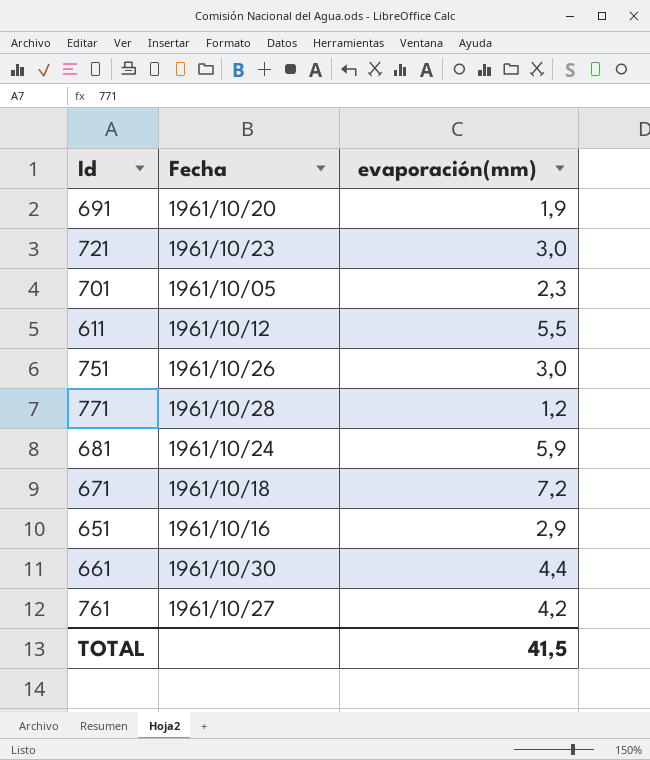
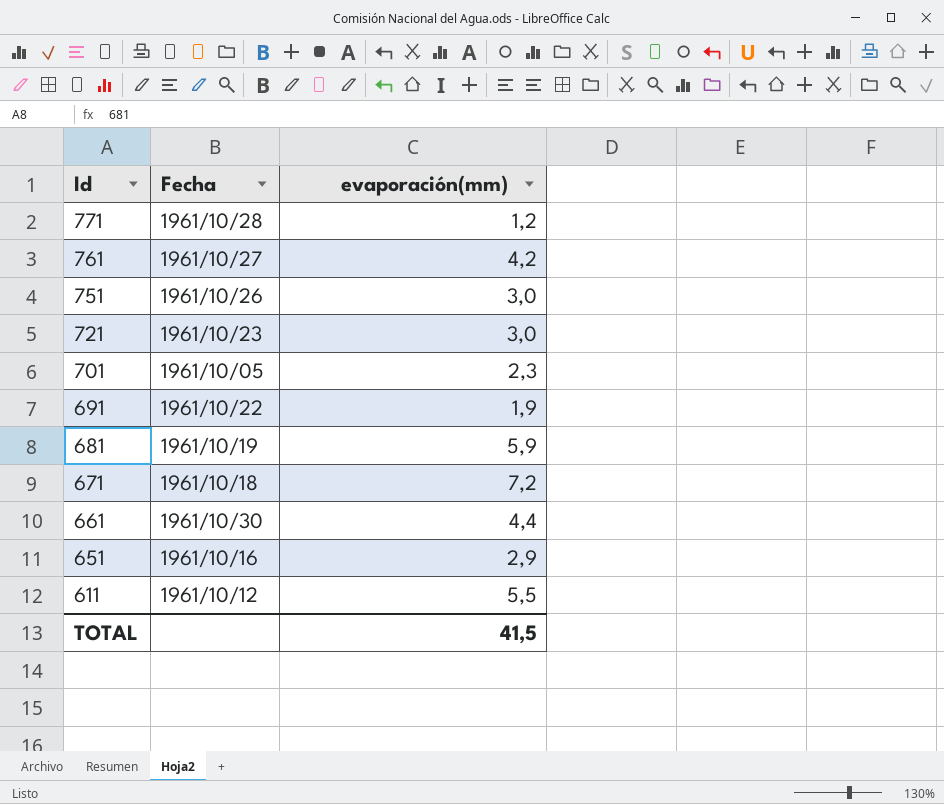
row order: none -> Id descending
691 | Fecha: 1961/10/20 -> 1961/10/22
681 | Fecha: 1961/10/24 -> 1961/10/19

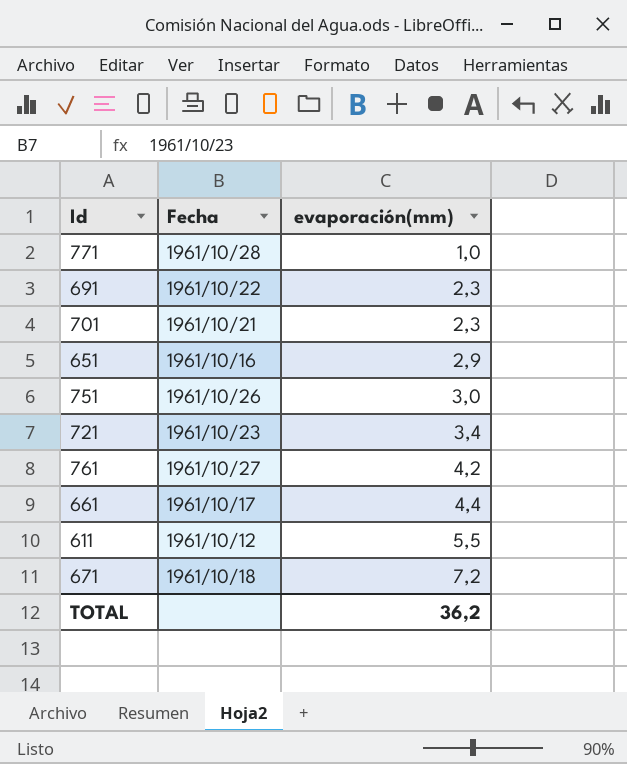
row order: Id descending -> evaporación(mm) ascending
row 681: 1961/10/19 | 5,9 -> none
771 | evaporación(mm): 1,2 -> 1,0
691 | evaporación(mm): 1,9 -> 2,3
701 | Fecha: 1961/10/05 -> 1961/10/21
721 | evaporación(mm): 3,0 -> 3,4
661 | Fecha: 1961/10/30 -> 1961/10/17
TOTAL | evaporación(mm): 41,5 -> 36,2

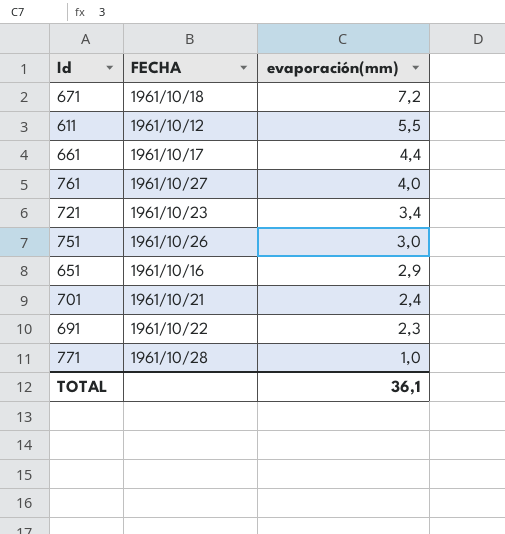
row order: evaporación(mm) ascending -> evaporación(mm) descending
column name: Fecha -> FECHA
761 | evaporación(mm): 4,2 -> 4,0
701 | evaporación(mm): 2,3 -> 2,4
TOTAL | evaporación(mm): 36,2 -> 36,1

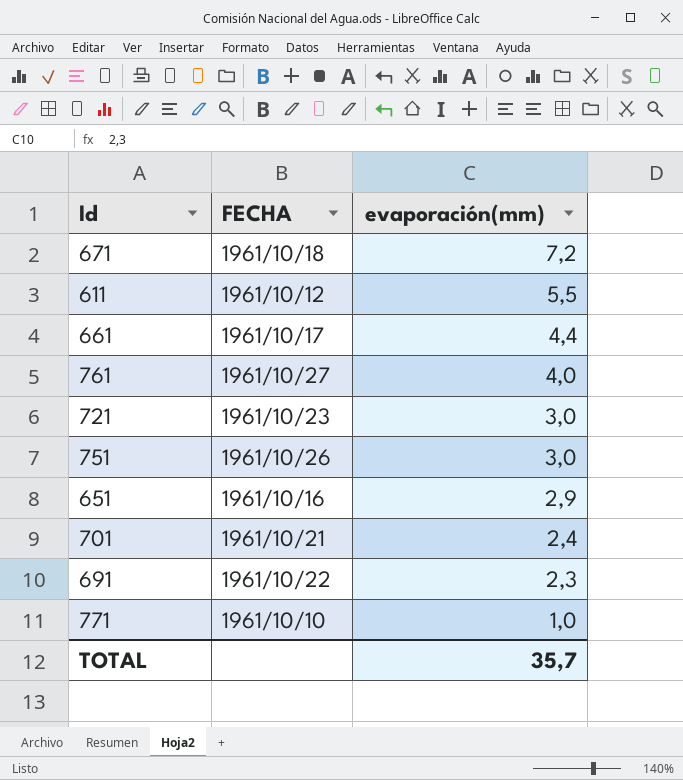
721 | evaporación(mm): 3,4 -> 3,0
771 | FECHA: 1961/10/28 -> 1961/10/10
TOTAL | evaporación(mm): 36,1 -> 35,7

